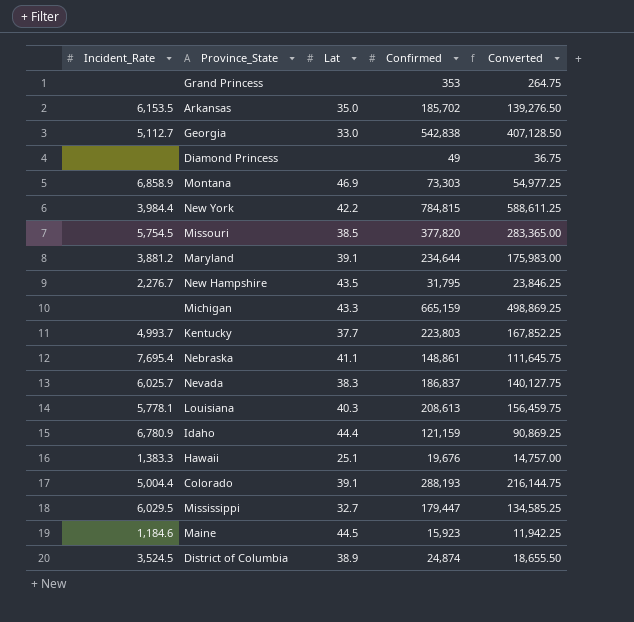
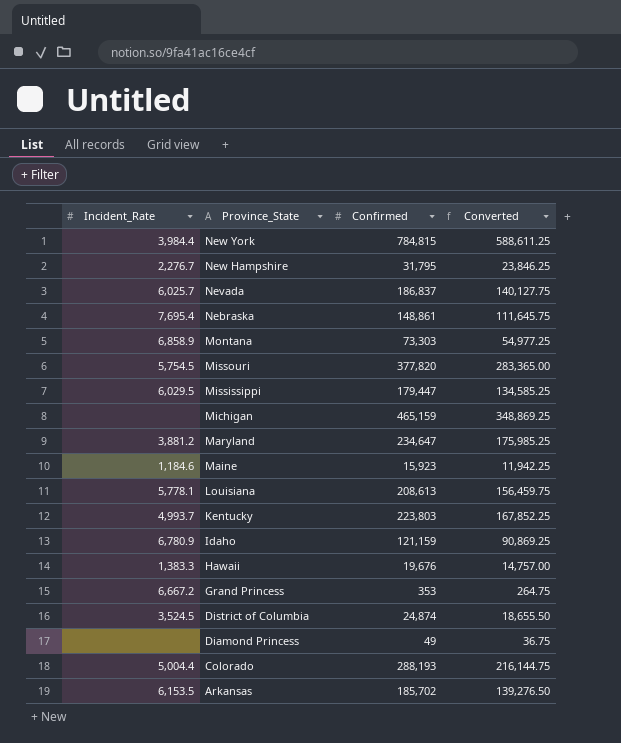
row order: none -> Province_State descending
column Lat | position: 3 -> none
row Georgia: 5,112.7 | 33.0 | 542,838 | 407,128.50 -> none
Michigan | Confirmed: 665,159 -> 465,159
Michigan | Converted: 498,869.25 -> 348,869.25
Maryland | Confirmed: 234,644 -> 234,647
Maryland | Converted: 175,983.00 -> 175,985.25
Grand Princess | Incident_Rate: none -> 6,667.2

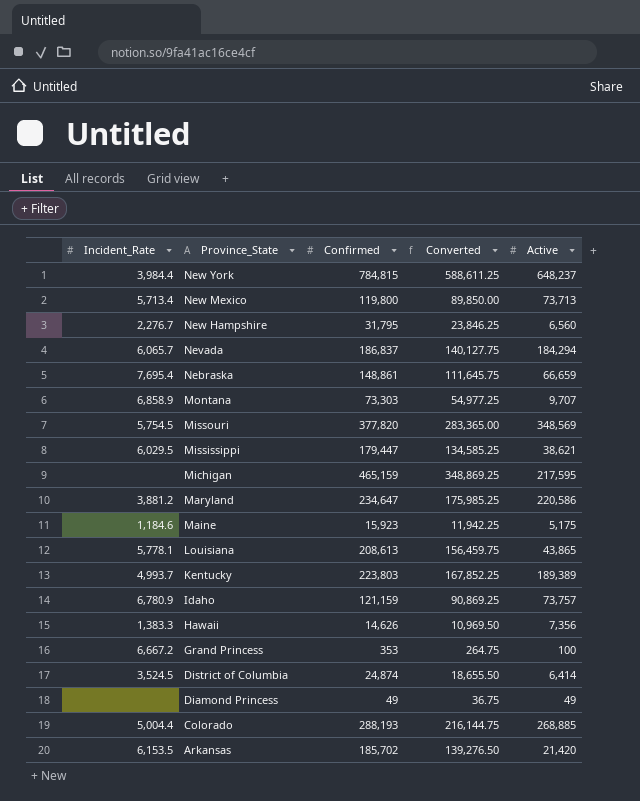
column Active | position: none -> 5
row New Mexico: none -> 5,713.4 | 119,800 | 89,850.00 | 73,713
Nevada | Incident_Rate: 6,025.7 -> 6,065.7
Hawaii | Confirmed: 19,676 -> 14,626
Hawaii | Converted: 14,757.00 -> 10,969.50

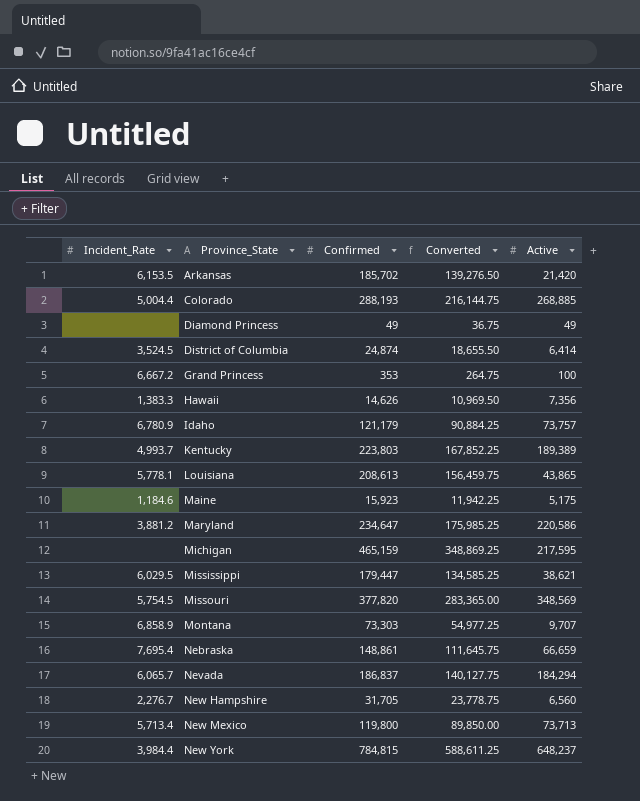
row order: Province_State descending -> Province_State ascending
Idaho | Confirmed: 121,159 -> 121,179
Idaho | Converted: 90,869.25 -> 90,884.25
New Hampshire | Confirmed: 31,795 -> 31,705
New Hampshire | Converted: 23,846.25 -> 23,778.75

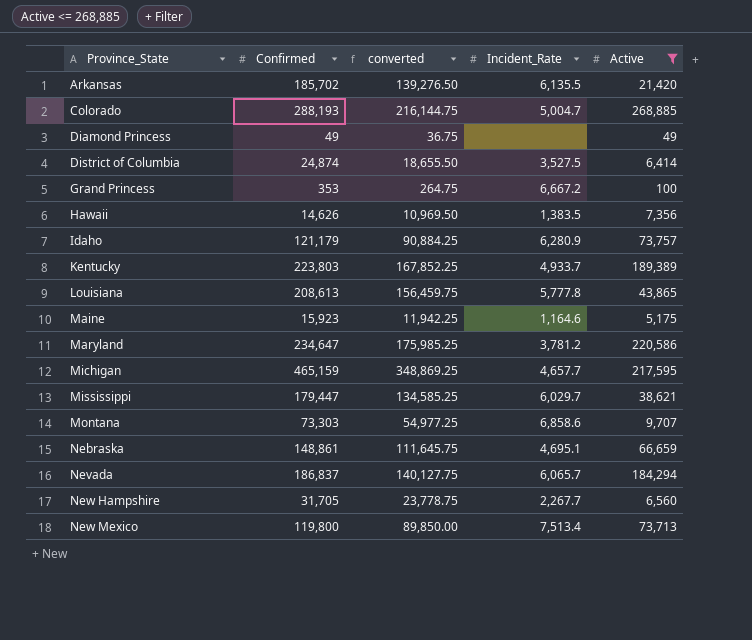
filter: none -> Active <= 268,885
column name: Converted -> converted
column Incident_Rate | position: 1 -> 4
Arkansas | Incident_Rate: 6,153.5 -> 6,135.5
Colorado | Incident_Rate: 5,004.4 -> 5,004.7
District of Columbia | Incident_Rate: 3,524.5 -> 3,527.5
Hawaii | Incident_Rate: 1,383.3 -> 1,383.5
Idaho | Incident_Rate: 6,780.9 -> 6,280.9
Kentucky | Incident_Rate: 4,993.7 -> 4,933.7
Louisiana | Incident_Rate: 5,778.1 -> 5,777.8
Maine | Incident_Rate: 1,184.6 -> 1,164.6
Maryland | Incident_Rate: 3,881.2 -> 3,781.2
Michigan | Incident_Rate: none -> 4,657.7
Mississippi | Incident_Rate: 6,029.5 -> 6,029.7
Montana | Incident_Rate: 6,858.9 -> 6,858.6
Nebraska | Incident_Rate: 7,695.4 -> 4,695.1
New Hampshire | Incident_Rate: 2,276.7 -> 2,267.7
New Mexico | Incident_Rate: 5,713.4 -> 7,513.4

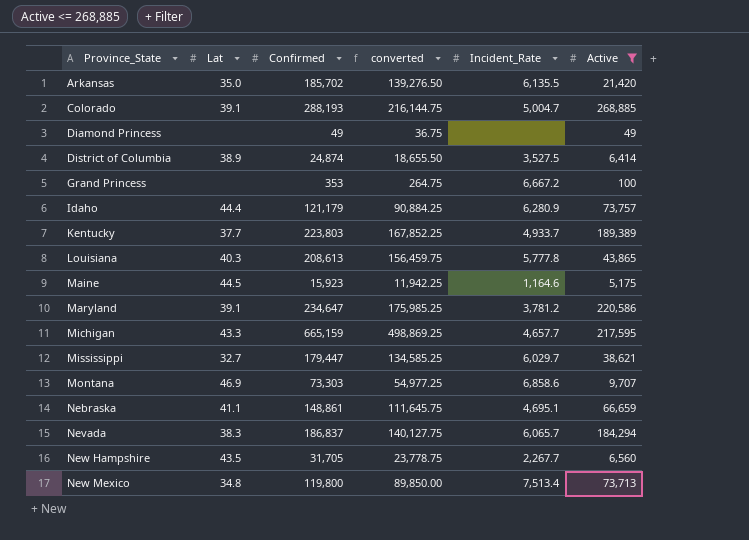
column Lat | position: none -> 2
row Hawaii: 14,626 | 10,969.50 | 1,383.5 | 7,356 -> none
Michigan | Confirmed: 465,159 -> 665,159
Michigan | converted: 348,869.25 -> 498,869.25

